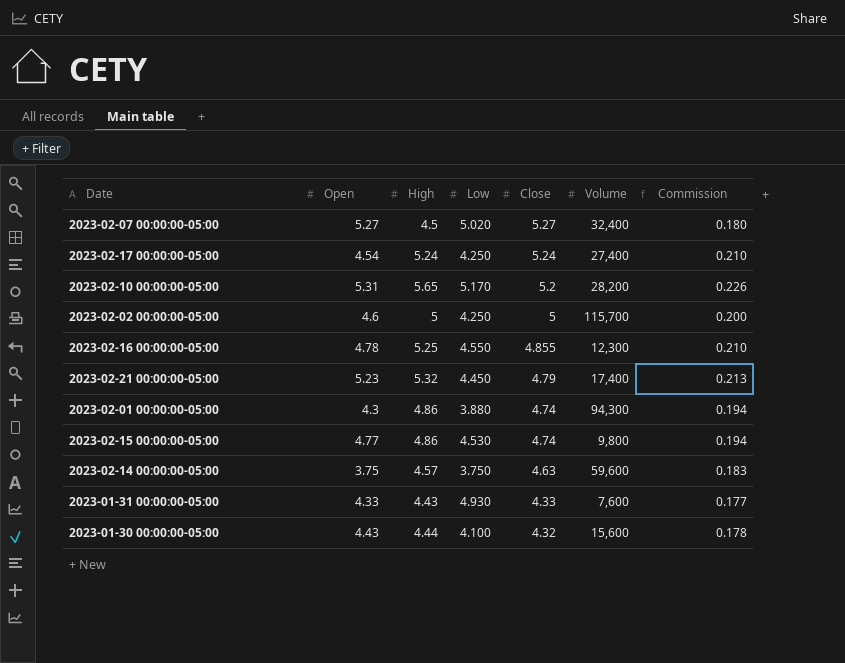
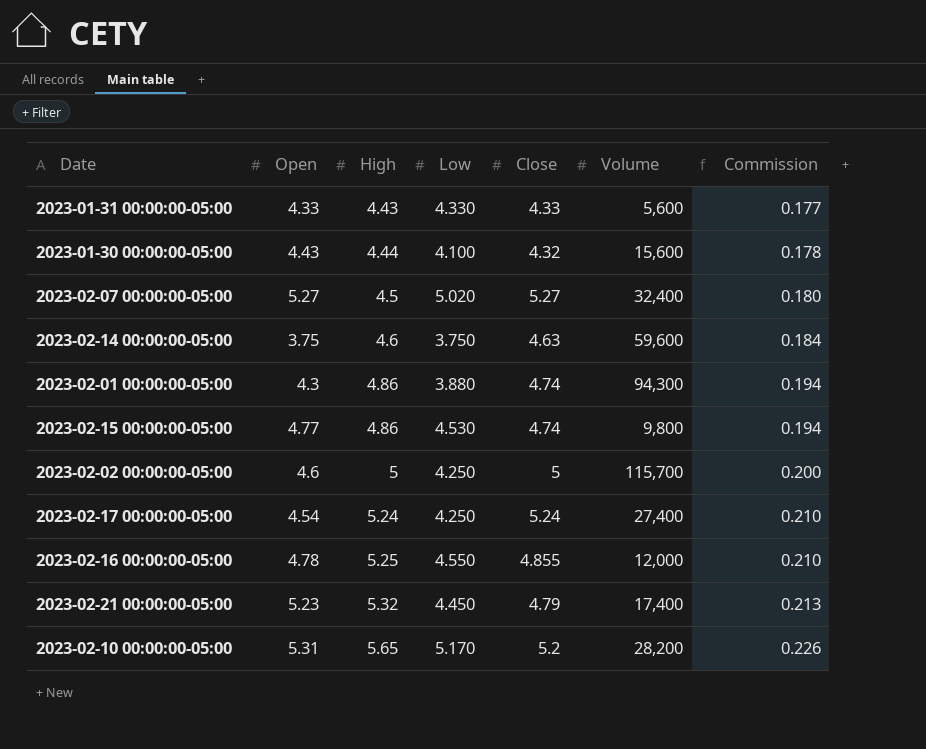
row order: Close descending -> High ascending
2023-01-31 00:00:00-05:00 | Low: 4.930 -> 4.330
2023-01-31 00:00:00-05:00 | Volume: 7,600 -> 5,600
2023-02-14 00:00:00-05:00 | High: 4.57 -> 4.6
2023-02-14 00:00:00-05:00 | Commission: 0.183 -> 0.184
2023-02-16 00:00:00-05:00 | Volume: 12,300 -> 12,000

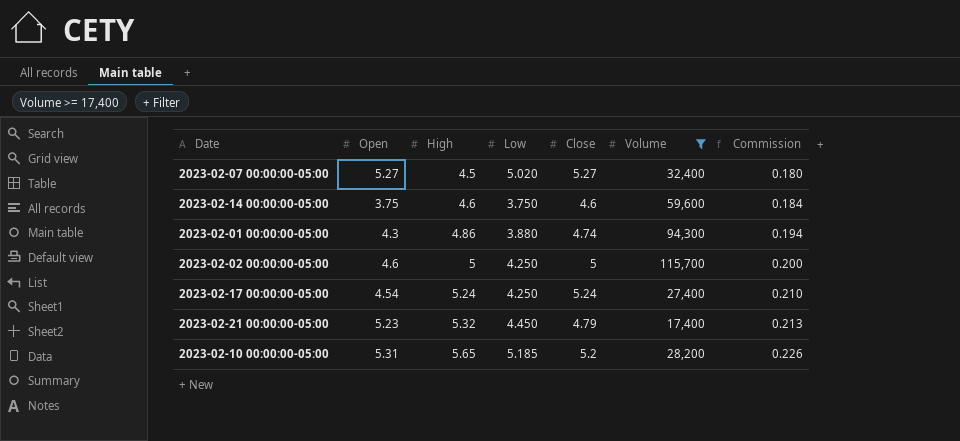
filter: none -> Volume >= 17,400
2023-02-14 00:00:00-05:00 | Close: 4.63 -> 4.6
2023-02-10 00:00:00-05:00 | Low: 5.170 -> 5.185

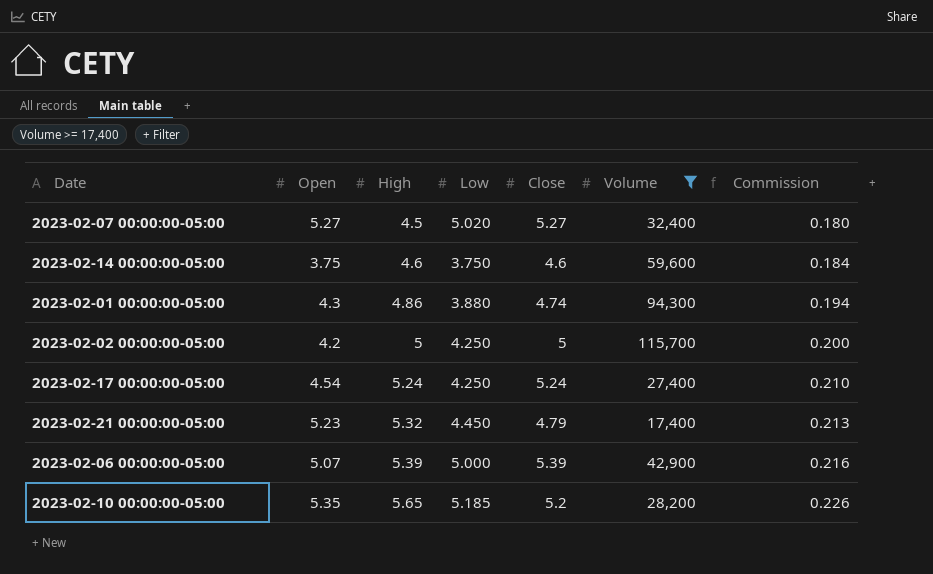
2023-02-02 00:00:00-05:00 | Open: 4.6 -> 4.2
row 2023-02-06 00:00:00-05:00: none -> 5.07 | 5.39 | 5.000 | 5.39 | 42,900 | 0.216
2023-02-10 00:00:00-05:00 | Open: 5.31 -> 5.35

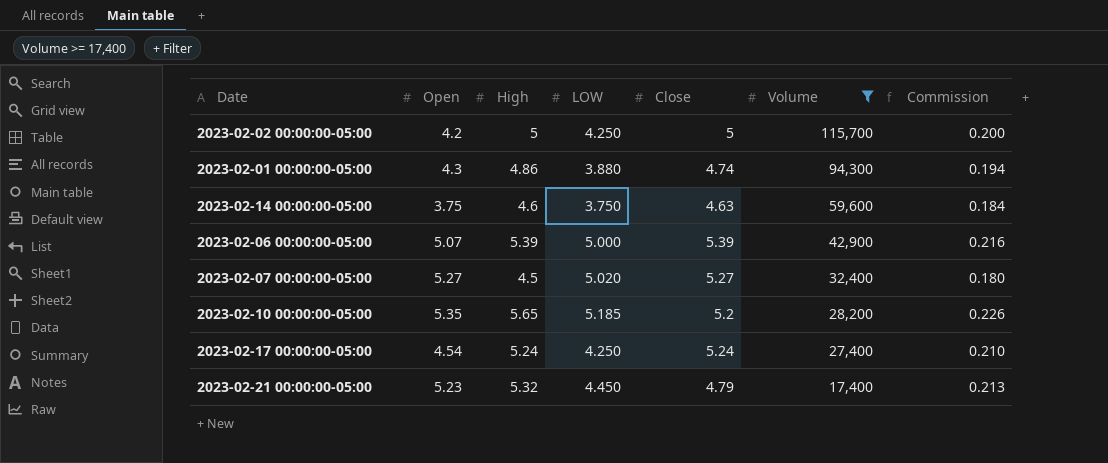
row order: High ascending -> Volume descending
column name: Low -> LOW
2023-02-14 00:00:00-05:00 | Close: 4.6 -> 4.63

